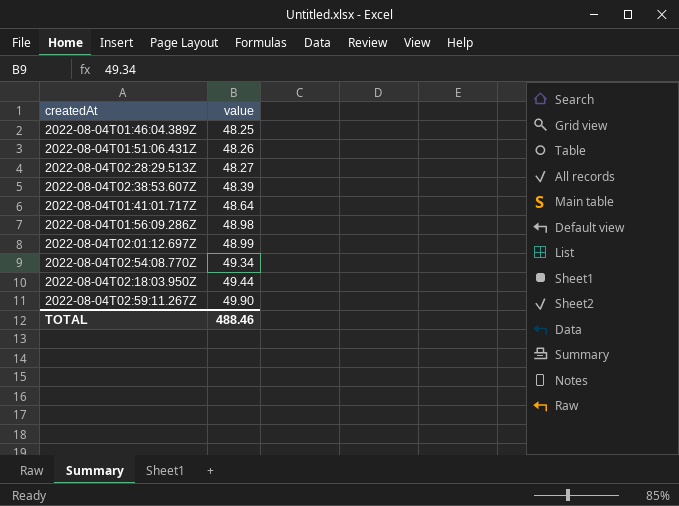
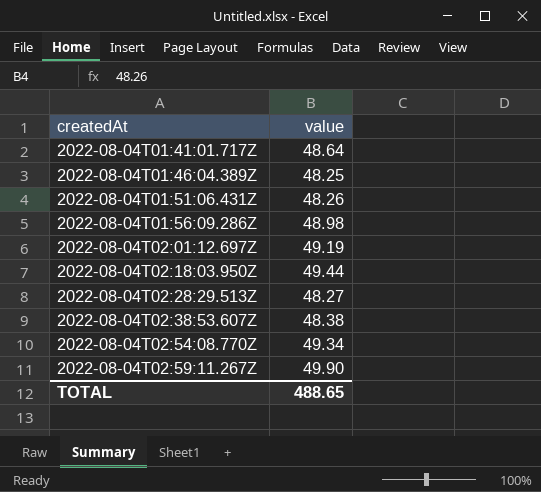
row order: value ascending -> createdAt ascending
2022-08-04T02:01:12.697Z | value: 48.99 -> 49.19
2022-08-04T02:38:53.607Z | value: 48.39 -> 48.38
TOTAL | value: 488.46 -> 488.65

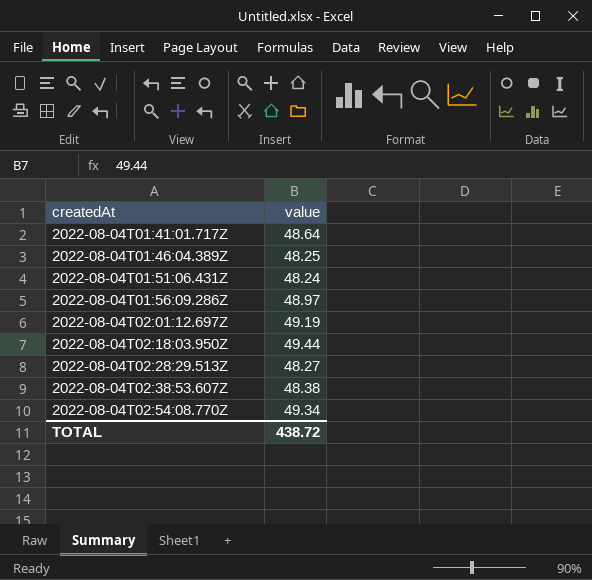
row 2022-08-04T02:59:11.267Z: 49.90 -> none
2022-08-04T01:51:06.431Z | value: 48.26 -> 48.24
2022-08-04T01:56:09.286Z | value: 48.98 -> 48.97
TOTAL | value: 488.65 -> 438.72

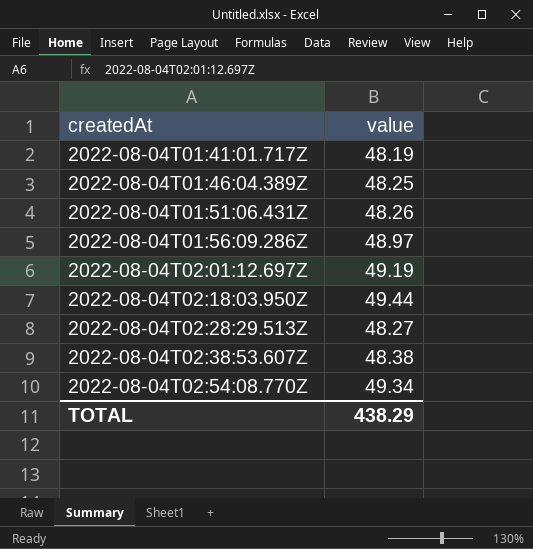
2022-08-04T01:41:01.717Z | value: 48.64 -> 48.19
2022-08-04T01:51:06.431Z | value: 48.24 -> 48.26
TOTAL | value: 438.72 -> 438.29

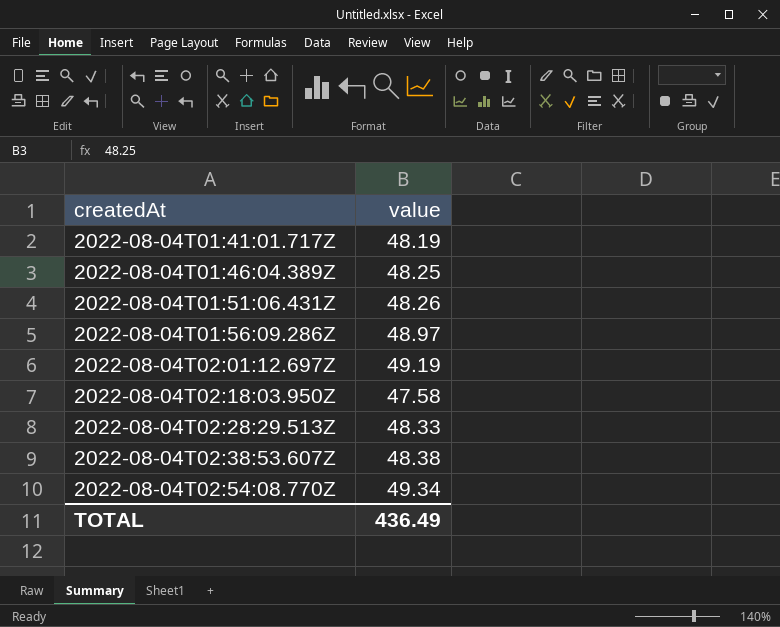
2022-08-04T02:18:03.950Z | value: 49.44 -> 47.58
2022-08-04T02:28:29.513Z | value: 48.27 -> 48.33
TOTAL | value: 438.29 -> 436.49

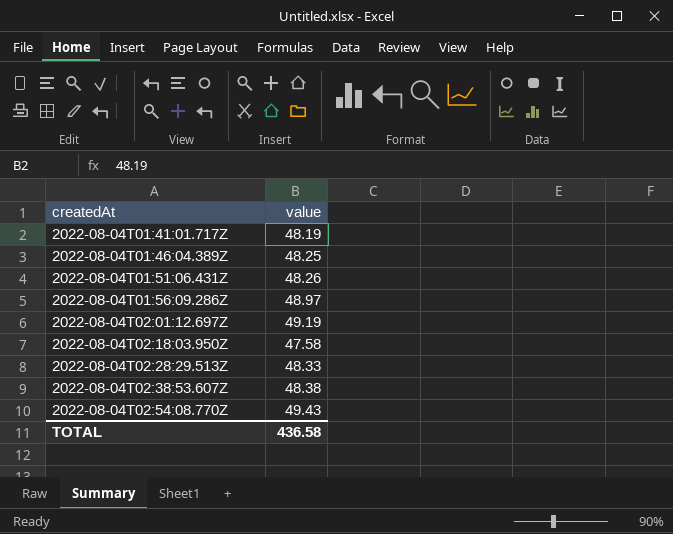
2022-08-04T02:54:08.770Z | value: 49.34 -> 49.43
TOTAL | value: 436.49 -> 436.58

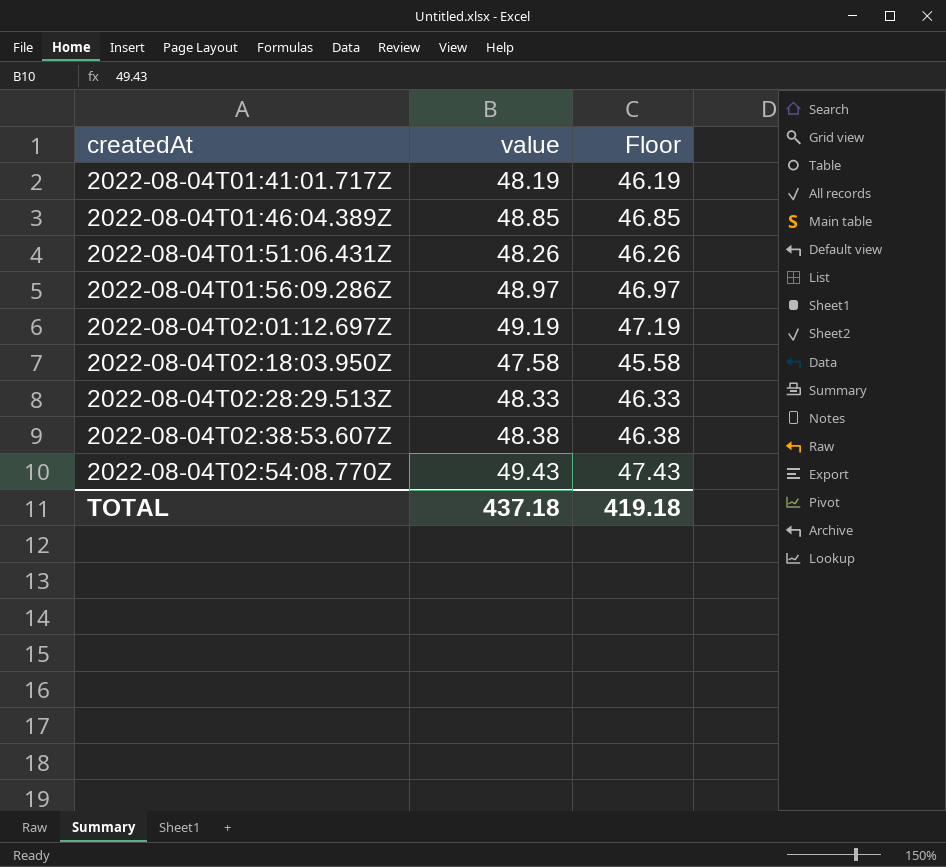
column Floor | formula: none -> [value] - 2
2022-08-04T01:46:04.389Z | value: 48.25 -> 48.85
TOTAL | value: 436.58 -> 437.18

